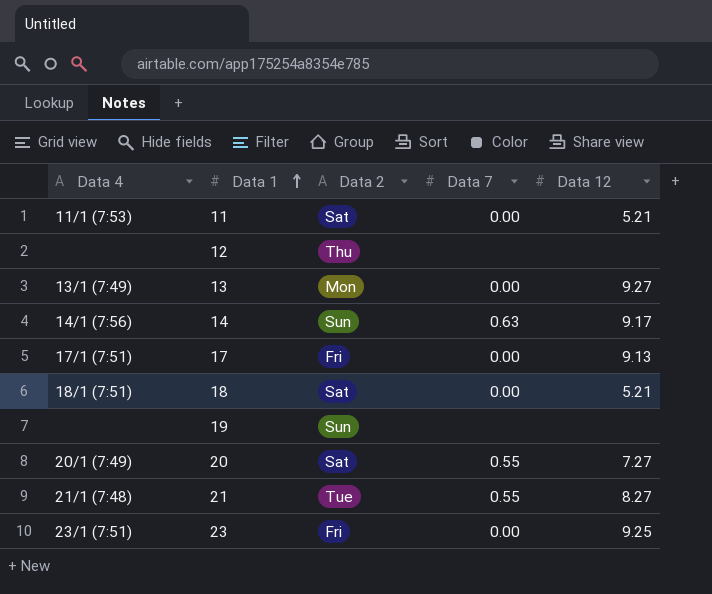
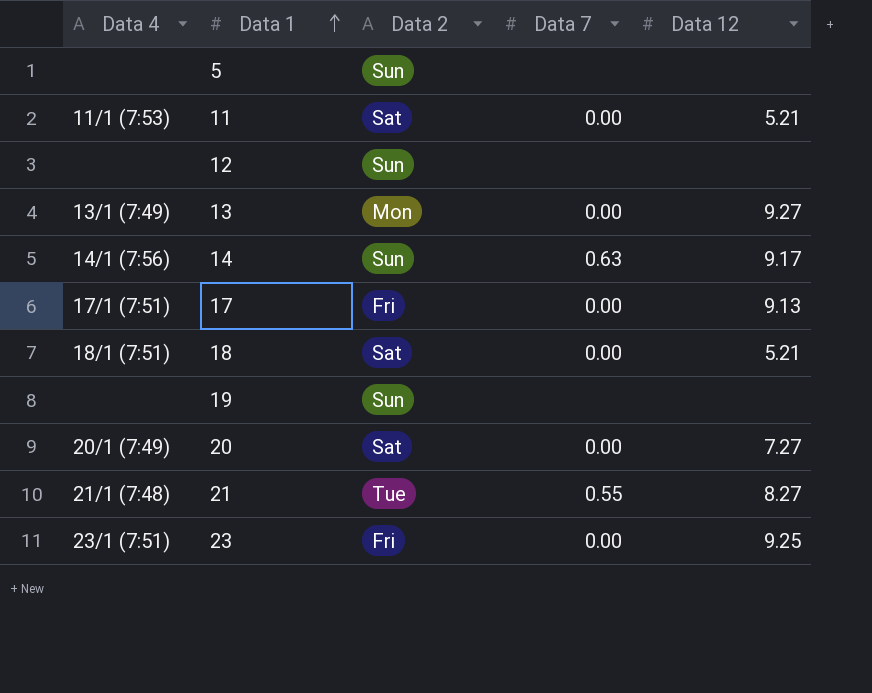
row 5: none -> none | Sun | none | none
12 | Data 2: Thu -> Sun
20 | Data 7: 0.55 -> 0.00

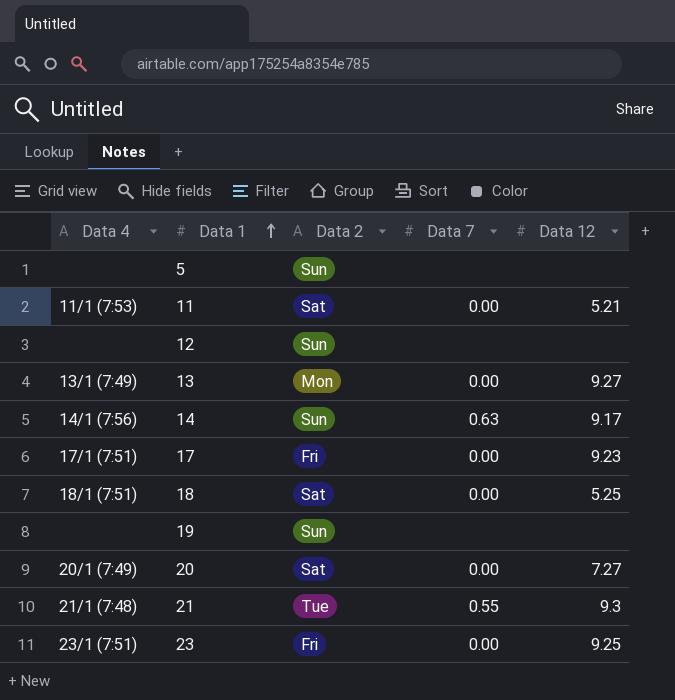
17 | Data 12: 9.13 -> 9.23
18 | Data 12: 5.21 -> 5.25
21 | Data 12: 8.27 -> 9.3

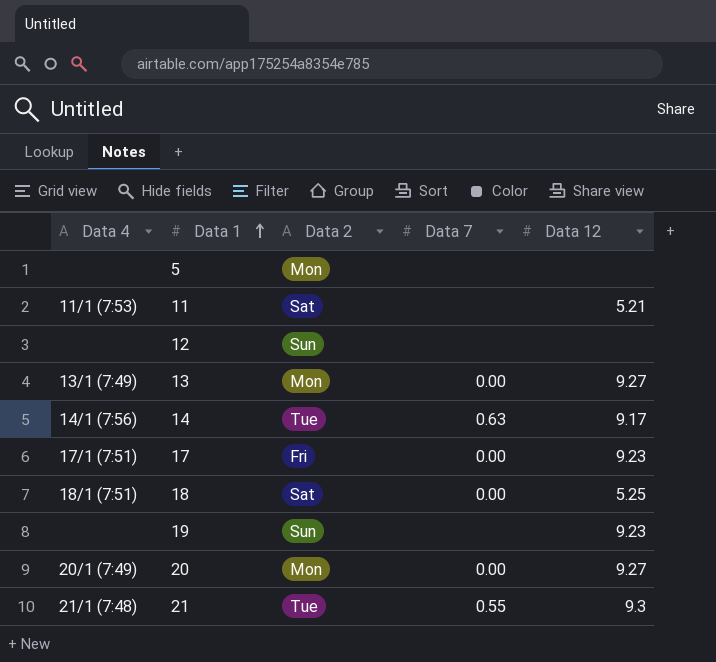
row 23: 23/1 (7:51) | Fri | 0.00 | 9.25 -> none
5 | Data 2: Sun -> Mon
11 | Data 7: 0.00 -> none
14 | Data 2: Sun -> Tue
19 | Data 12: none -> 9.23
20 | Data 2: Sat -> Mon
20 | Data 12: 7.27 -> 9.27

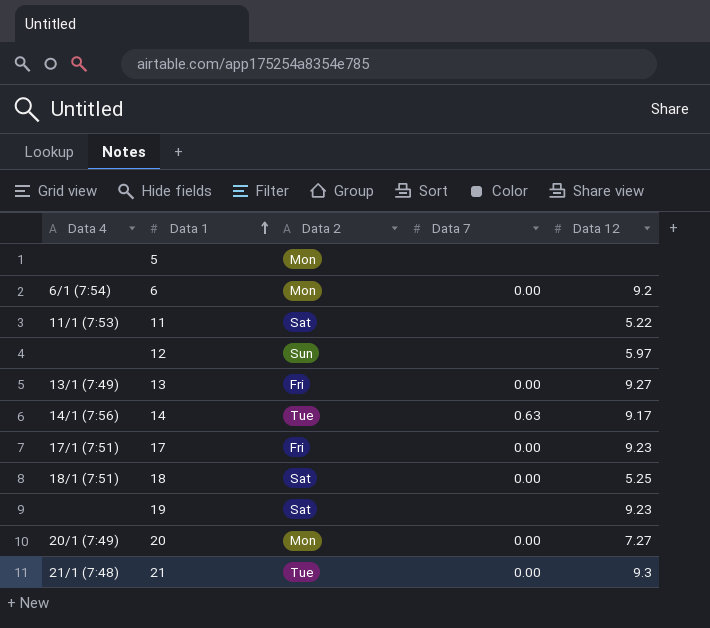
row 6: none -> 6/1 (7:54) | Mon | 0.00 | 9.2
11 | Data 12: 5.21 -> 5.22
12 | Data 12: none -> 5.97
13 | Data 2: Mon -> Fri
19 | Data 2: Sun -> Sat
20 | Data 12: 9.27 -> 7.27
21 | Data 7: 0.55 -> 0.00

